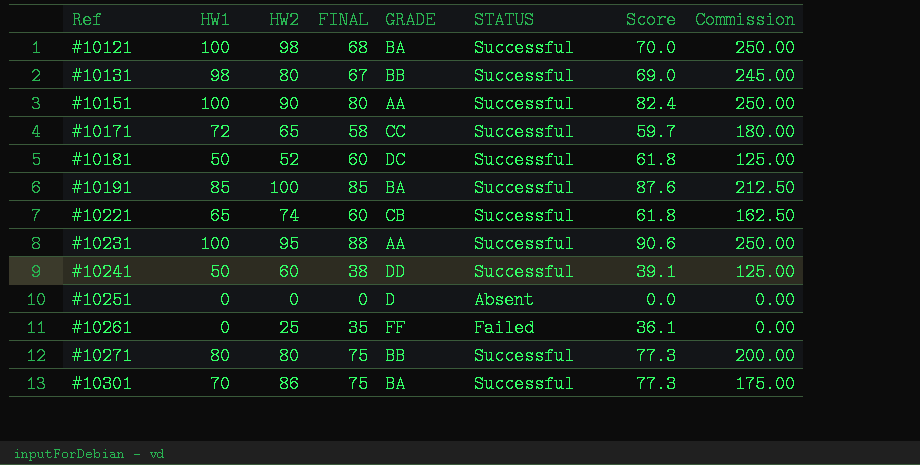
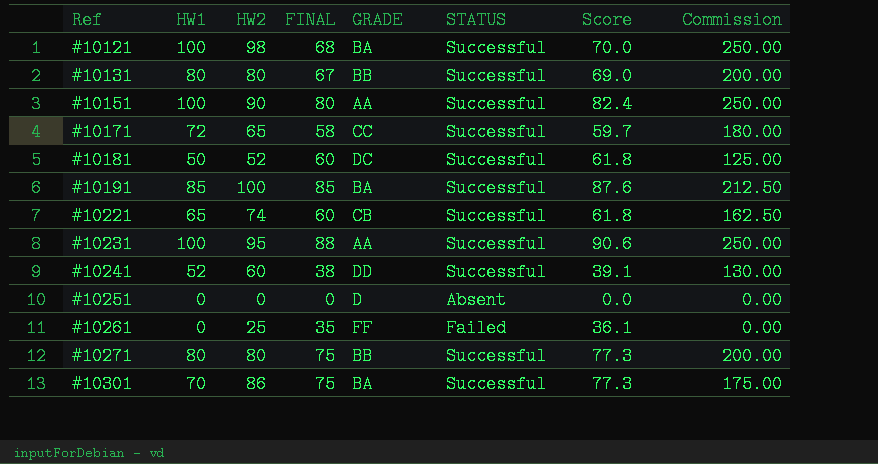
#10131 | HW1: 98 -> 80
#10131 | Commission: 245.00 -> 200.00
#10241 | HW1: 50 -> 52
#10241 | Commission: 125.00 -> 130.00

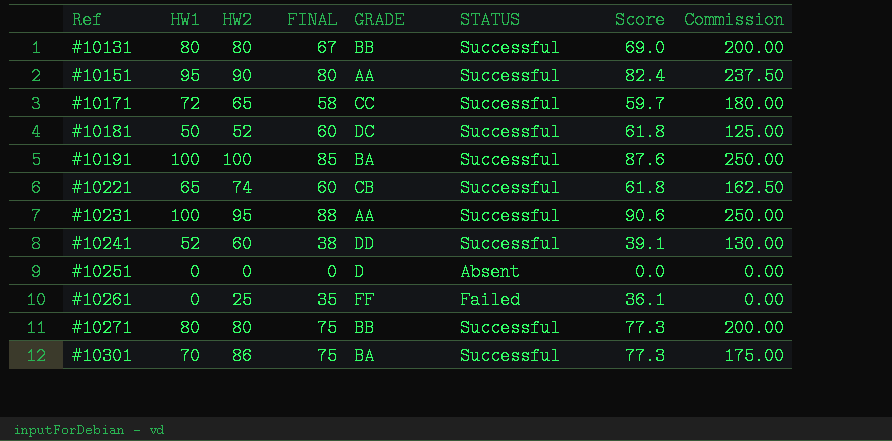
row #10121: 100 | 98 | 68 | BA | Successful | 70.0 | 250.00 -> none
#10151 | HW1: 100 -> 95
#10151 | Commission: 250.00 -> 237.50
#10191 | HW1: 85 -> 100
#10191 | Commission: 212.50 -> 250.00

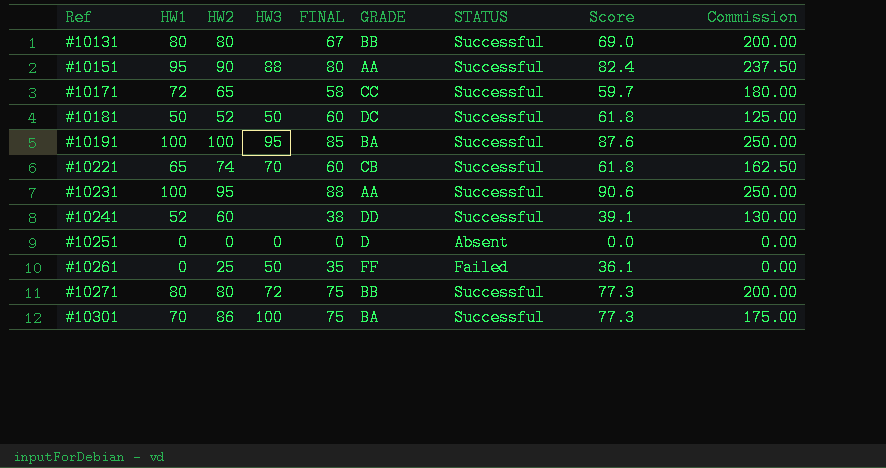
column HW3 | position: none -> 4

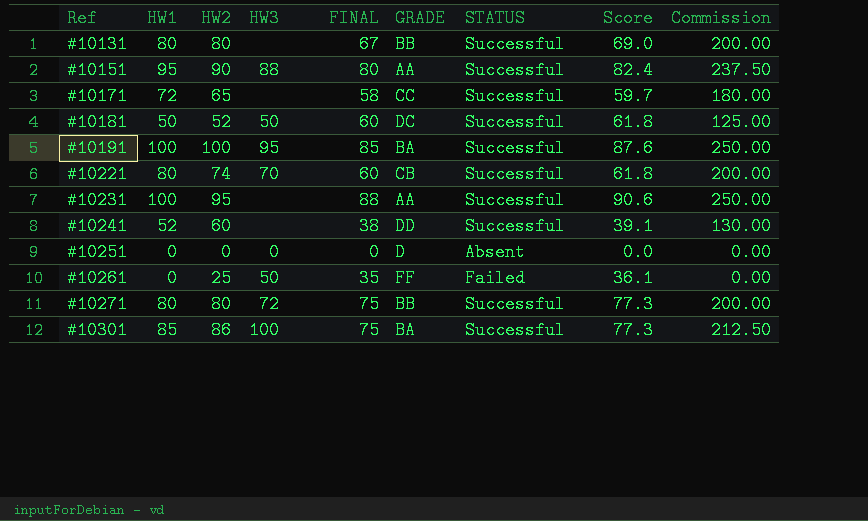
#10221 | HW1: 65 -> 80
#10221 | Commission: 162.50 -> 200.00
#10301 | HW1: 70 -> 85
#10301 | Commission: 175.00 -> 212.50

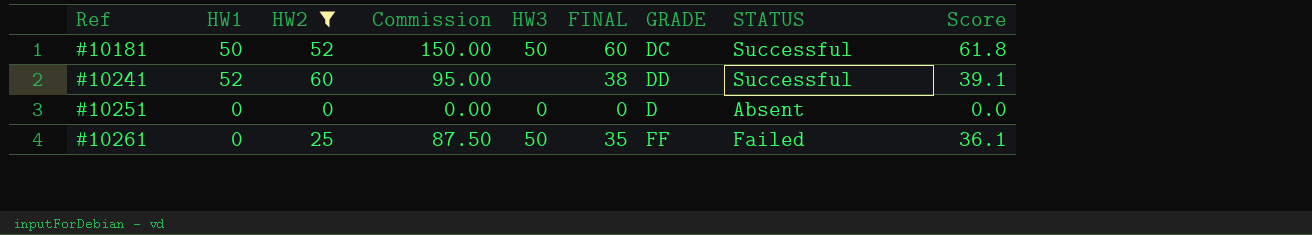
filter: none -> HW2 <= 60
column Commission | formula: [HW1] * 2.5 -> [FINAL] * 2.5
column Commission | position: 9 -> 4

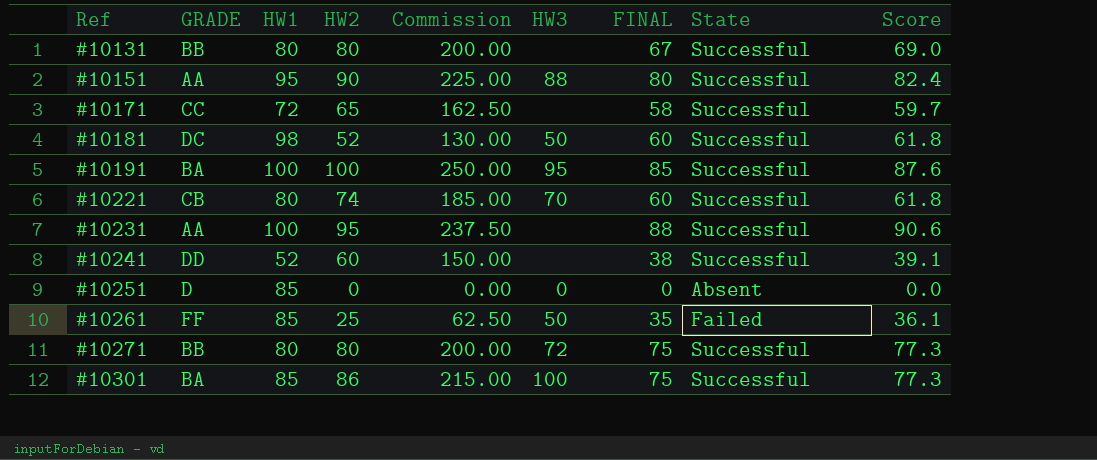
filter: HW2 <= 60 -> none
column GRADE | position: 7 -> 2
column Commission | formula: [FINAL] * 2.5 -> [HW2] * 2.5
column name: STATUS -> State
#10181 | HW1: 50 -> 98
#10251 | HW1: 0 -> 85
#10261 | HW1: 0 -> 85

